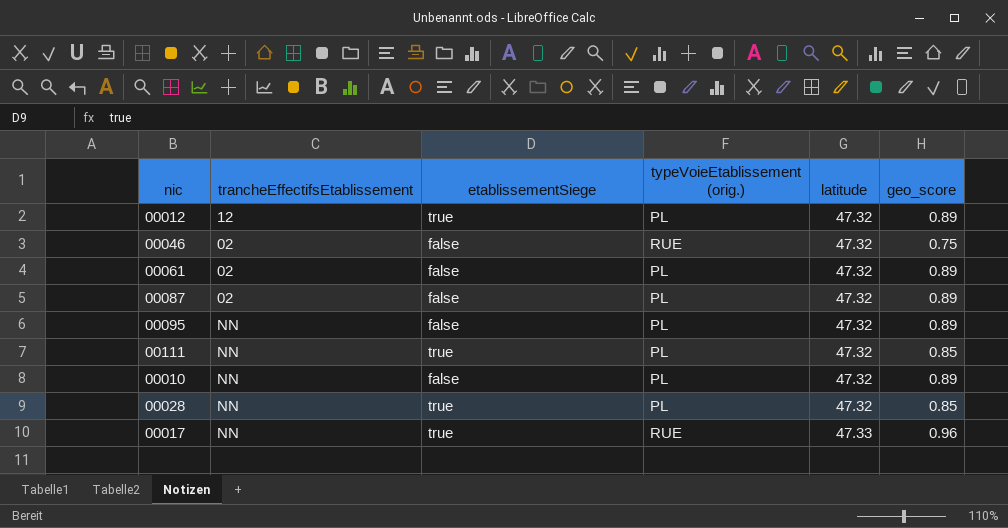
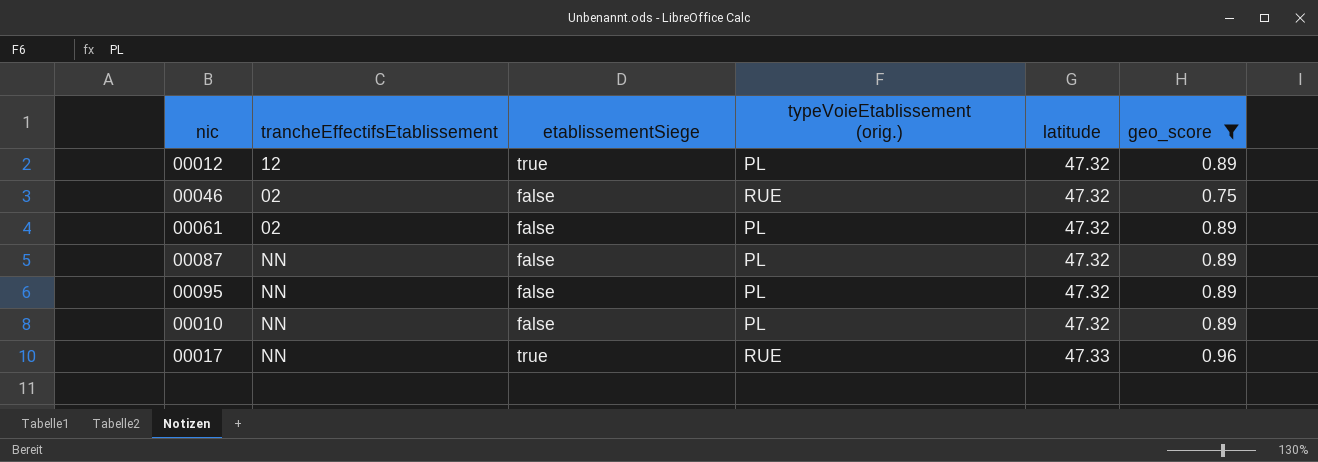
filter: none -> geo_score != 0.85
00087 | trancheEffectifsEtablissement: 02 -> NN

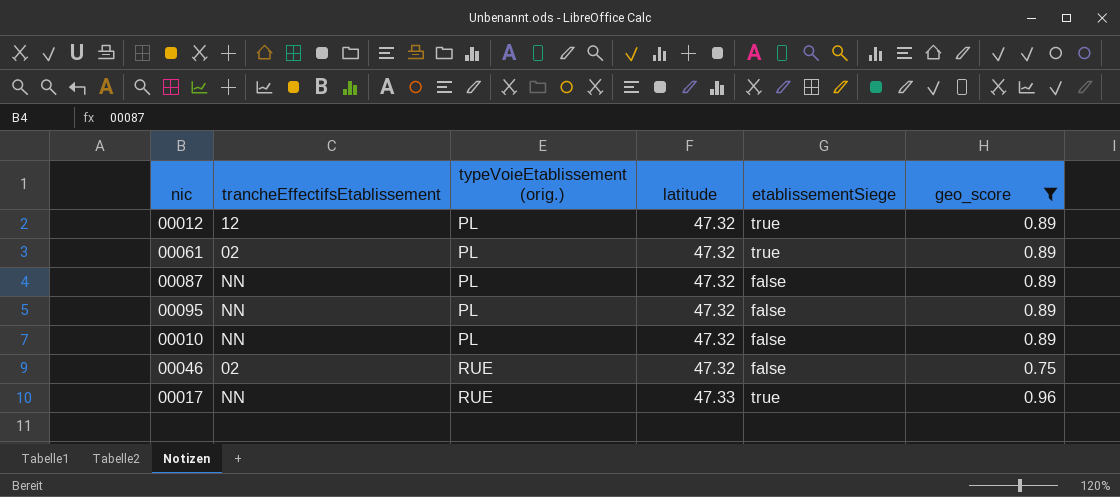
row order: latitude ascending -> typeVoieEtablissement (orig.) ascending
column etablissementSiege | position: 3 -> 5
00061 | etablissementSiege: false -> true

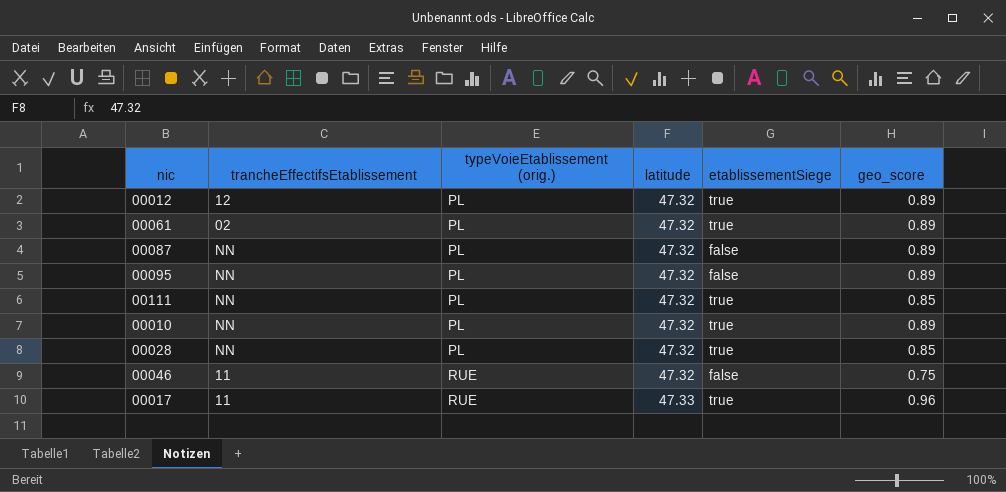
filter: geo_score != 0.85 -> none
00010 | etablissementSiege: false -> true
00046 | trancheEffectifsEtablissement: 02 -> 11
00017 | trancheEffectifsEtablissement: NN -> 11

